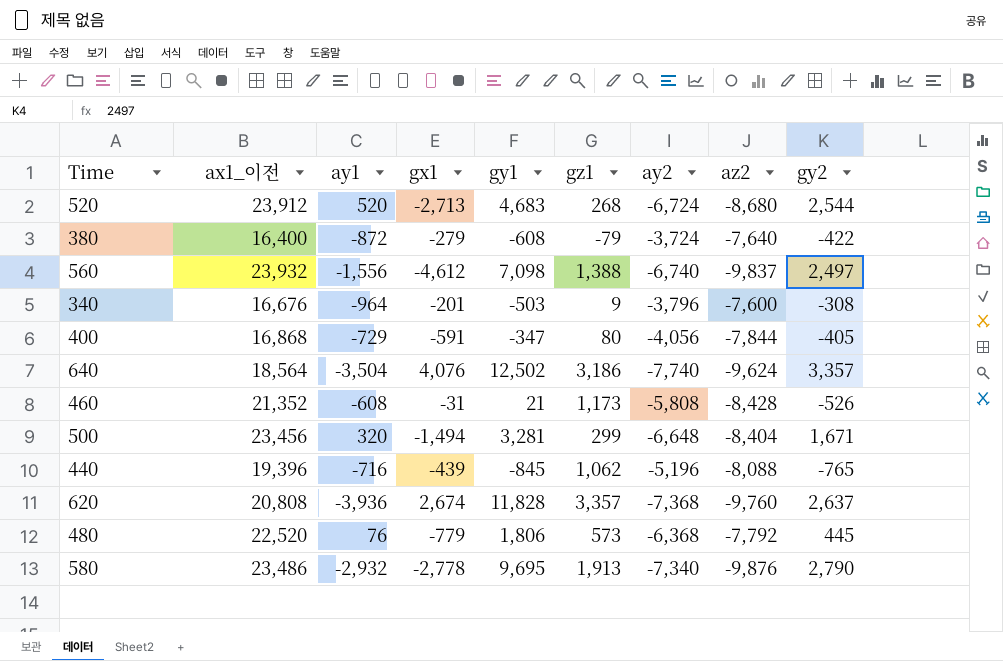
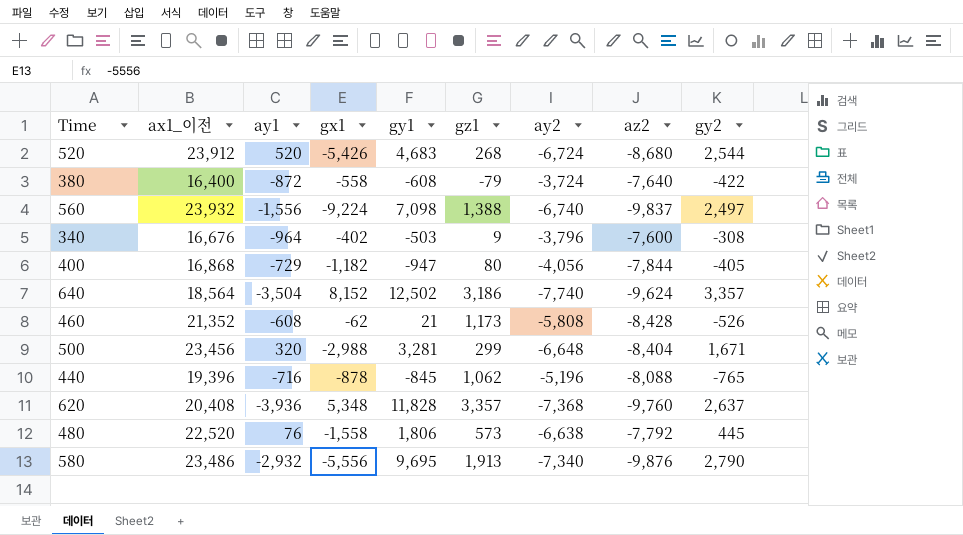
520 | gx1: -2,713 -> -5,426
380 | gx1: -279 -> -558
560 | gx1: -4,612 -> -9,224
340 | gx1: -201 -> -402
400 | gx1: -591 -> -1,182
400 | gy1: -347 -> -947
640 | gx1: 4,076 -> 8,152
460 | gx1: -31 -> -62
500 | gx1: -1,494 -> -2,988
440 | gx1: -439 -> -878
620 | ax1_이전: 20,808 -> 20,408
620 | gx1: 2,674 -> 5,348
480 | gx1: -779 -> -1,558
480 | ay2: -6,368 -> -6,638
580 | gx1: -2,778 -> -5,556

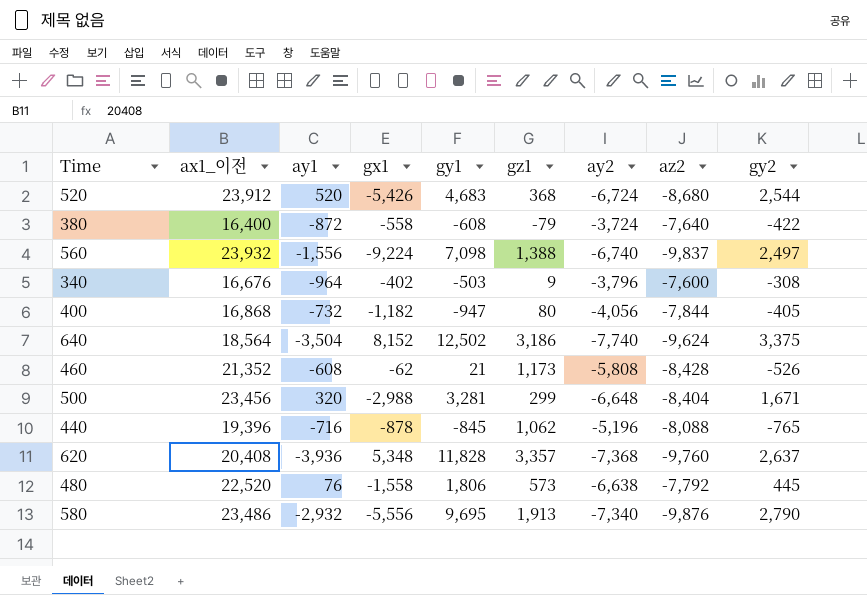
520 | gz1: 268 -> 368
400 | ay1: -729 -> -732
640 | gy2: 3,357 -> 3,375

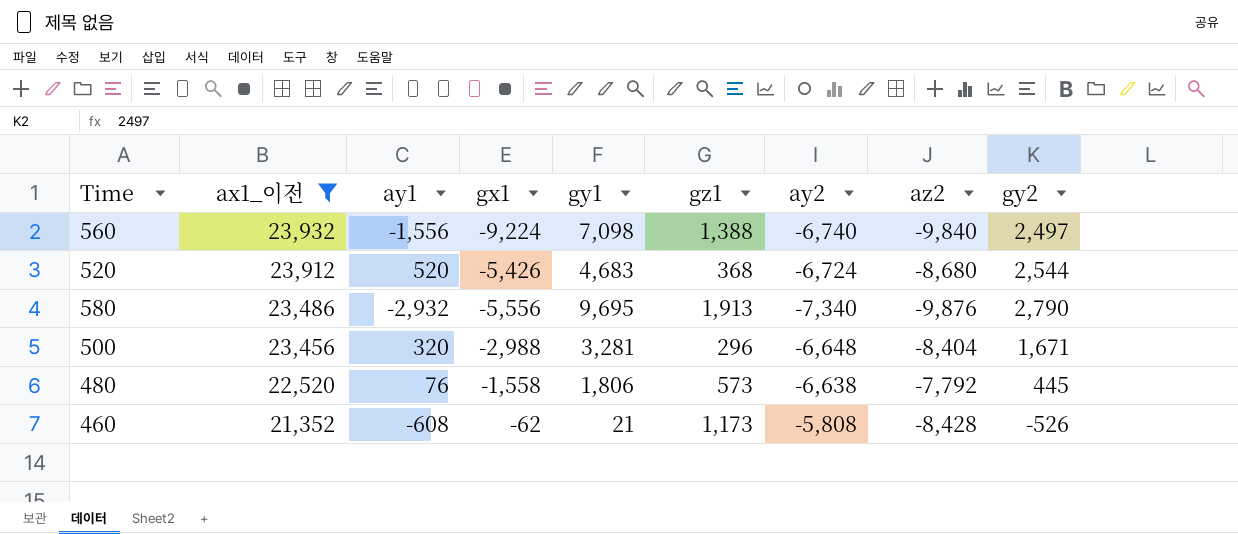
filter: none -> ax1_이전 >= 21,352
row order: none -> ax1_이전 descending
560 | az2: -9,837 -> -9,840
500 | gz1: 299 -> 296

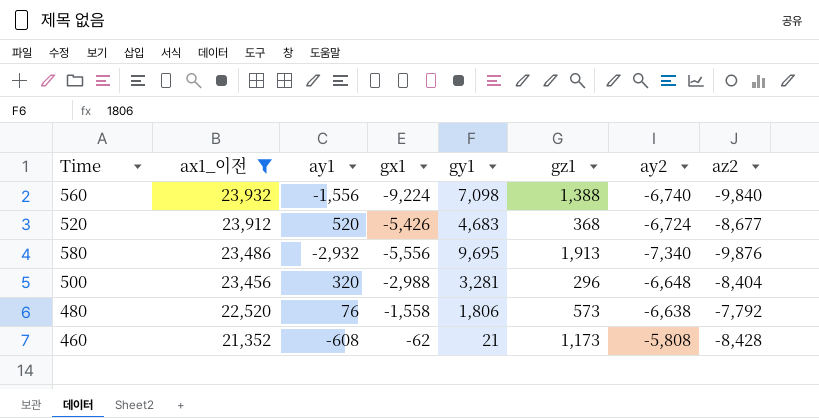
column gy2 | position: 9 -> none
520 | az2: -8,680 -> -8,677

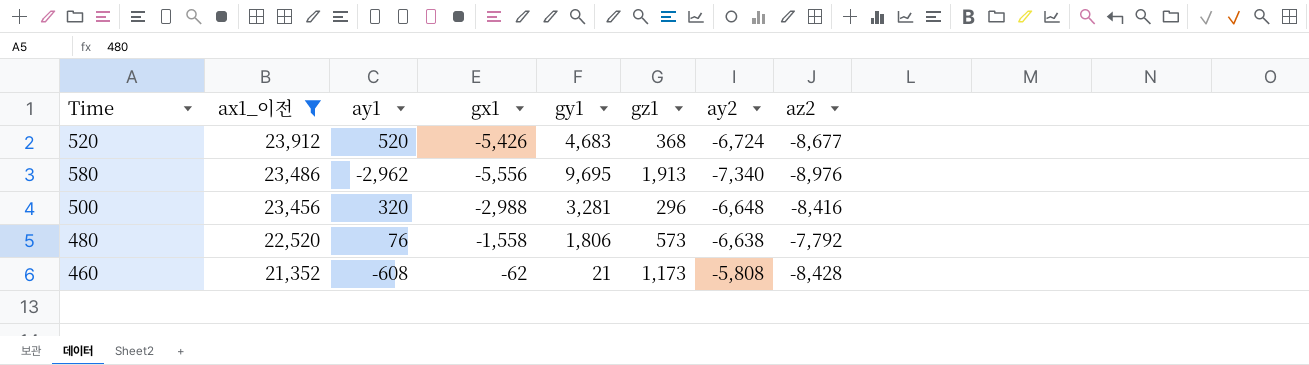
row 560: 23,932 | -1,556 | -9,224 | 7,098 | 1,388 | -6,740 | -9,840 -> none
580 | ay1: -2,932 -> -2,962
580 | az2: -9,876 -> -8,976
500 | az2: -8,404 -> -8,416

